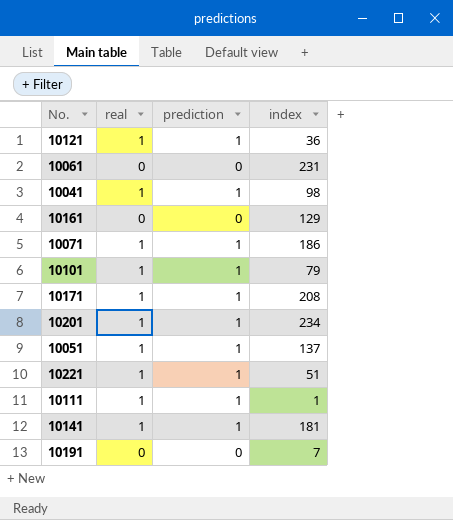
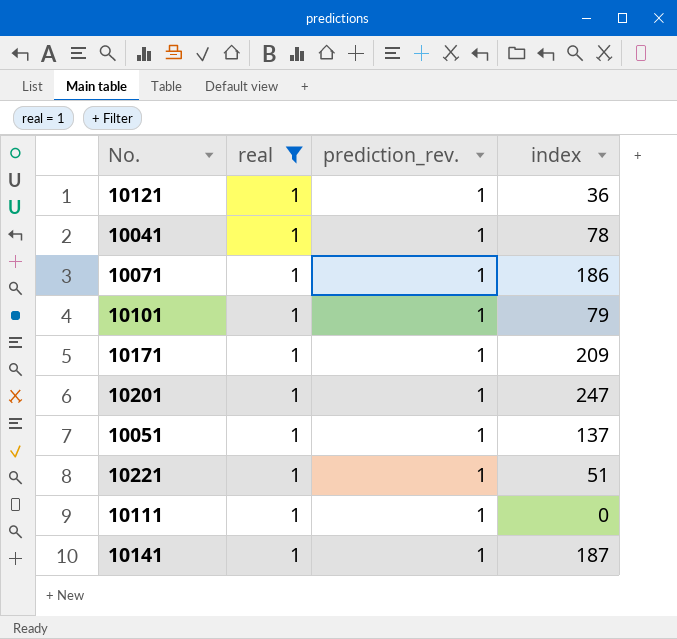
filter: none -> real = 1
column name: prediction -> prediction_rev.
10041 | index: 98 -> 78
10171 | index: 208 -> 209
10201 | index: 234 -> 247
10111 | index: 1 -> 0
10141 | index: 181 -> 187

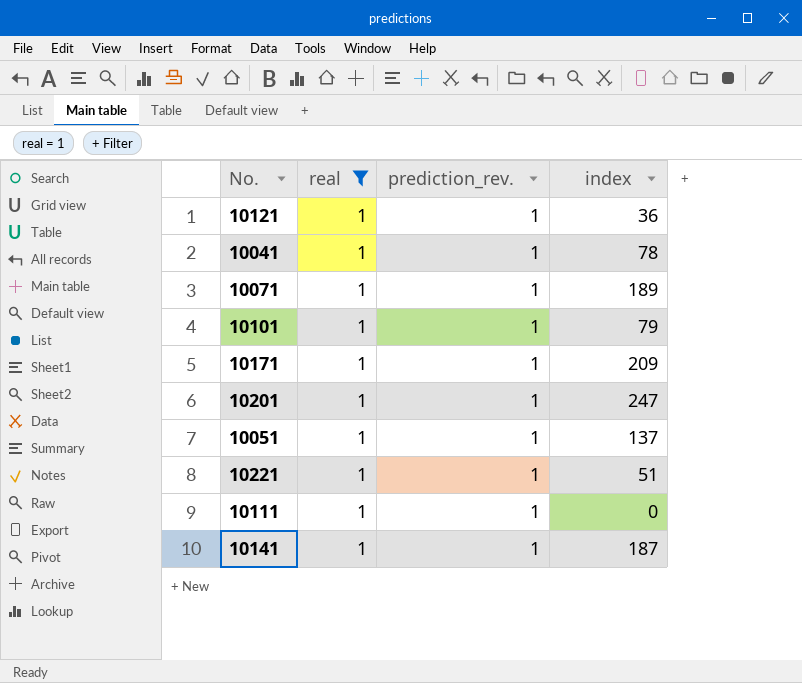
10071 | index: 186 -> 189

